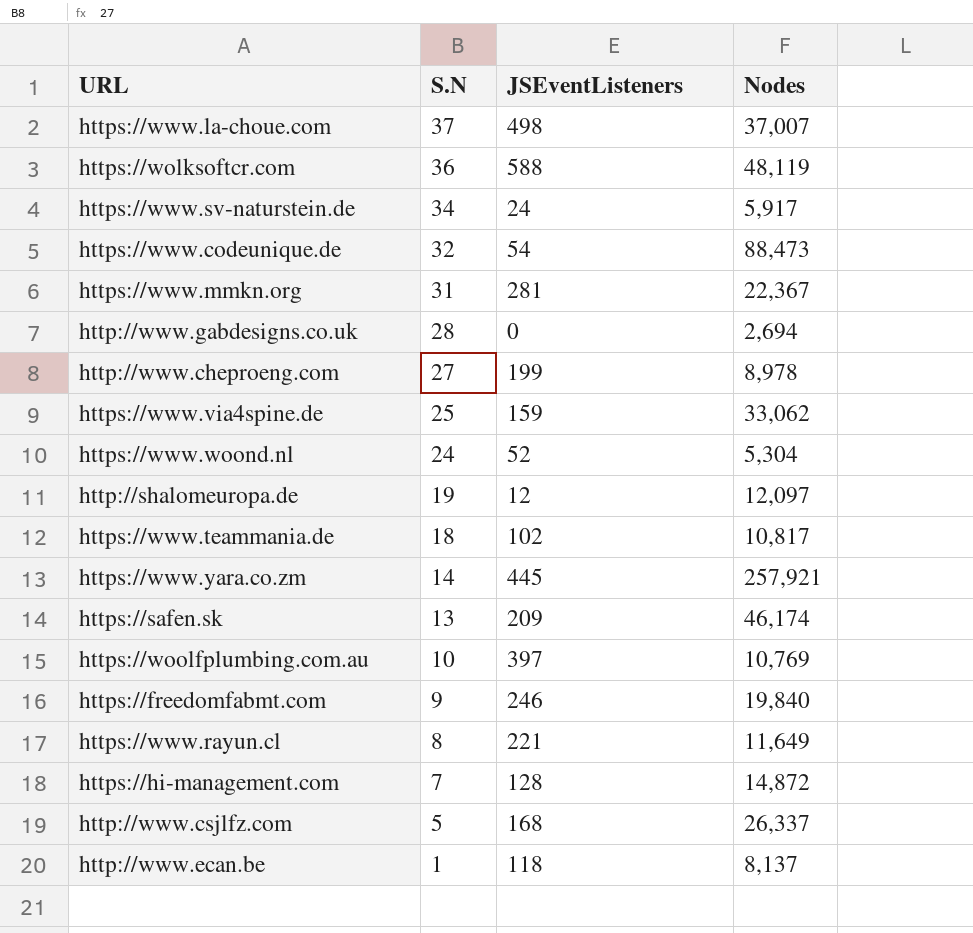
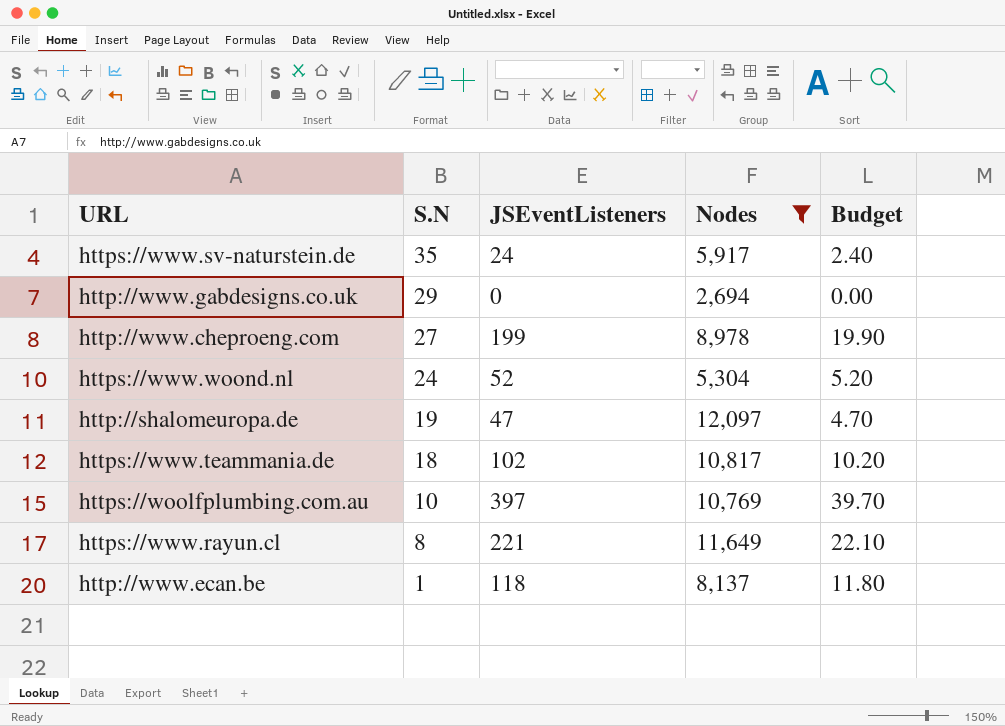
filter: none -> Nodes <= 12,097
column Budget | formula: none -> [JSEventListeners] * 0.1
https://www.sv-naturstein.de | S.N: 34 -> 35
http://www.gabdesigns.co.uk | S.N: 28 -> 29
http://shalomeuropa.de | JSEventListeners: 12 -> 47

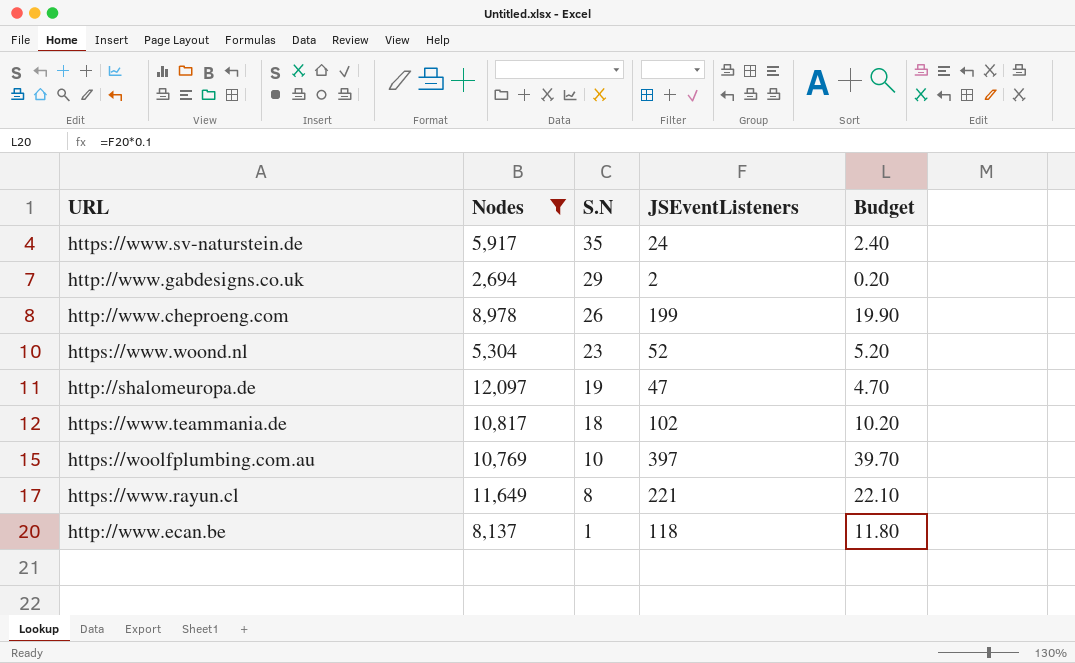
column Nodes | position: 4 -> 2
http://www.gabdesigns.co.uk | JSEventListeners: 0 -> 2
http://www.gabdesigns.co.uk | Budget: 0.00 -> 0.20
http://www.cheproeng.com | S.N: 27 -> 26
https://www.woond.nl | S.N: 24 -> 23

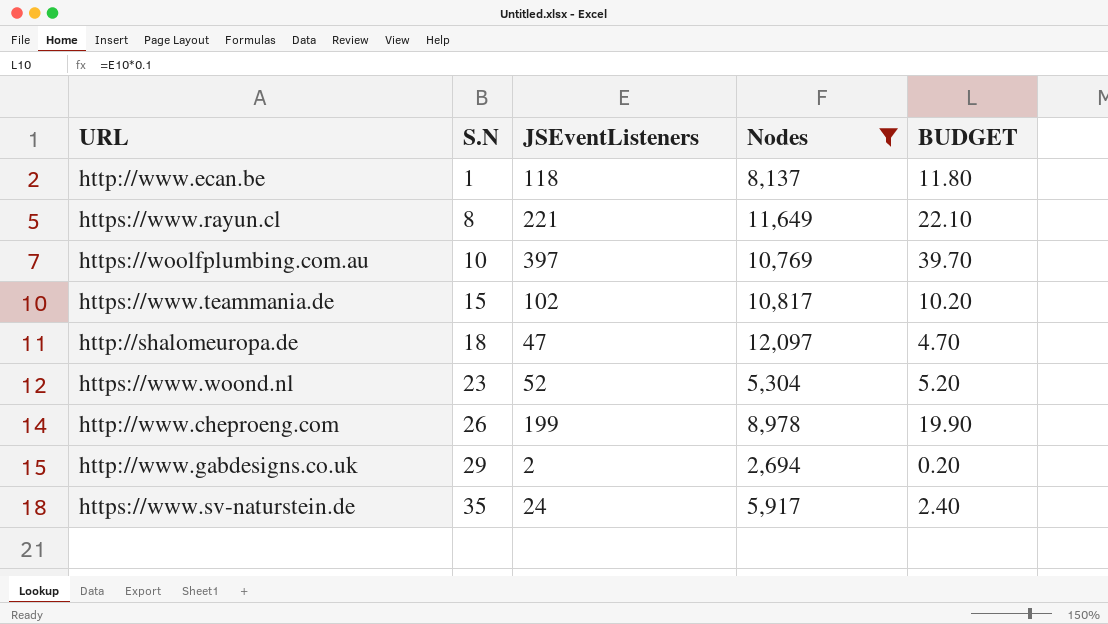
row order: S.N descending -> S.N ascending
column Nodes | position: 2 -> 4
column name: Budget -> BUDGET
https://www.teammania.de | S.N: 18 -> 15
http://shalomeuropa.de | S.N: 19 -> 18

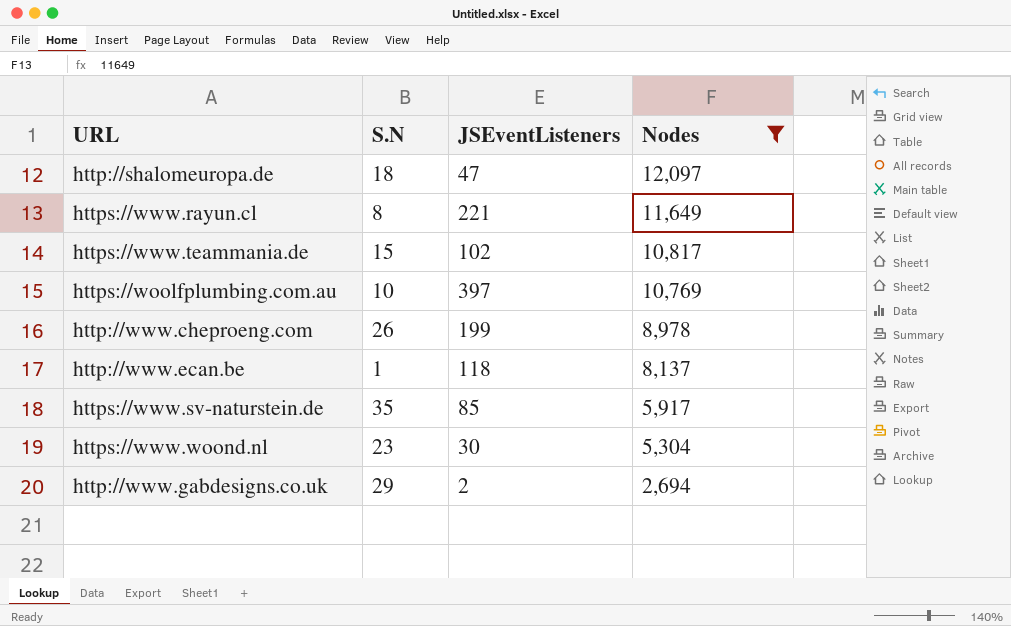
row order: S.N ascending -> Nodes descending
column BUDGET | formula: [JSEventListeners] * 0.1 -> none
https://www.sv-naturstein.de | JSEventListeners: 24 -> 85
https://www.woond.nl | JSEventListeners: 52 -> 30

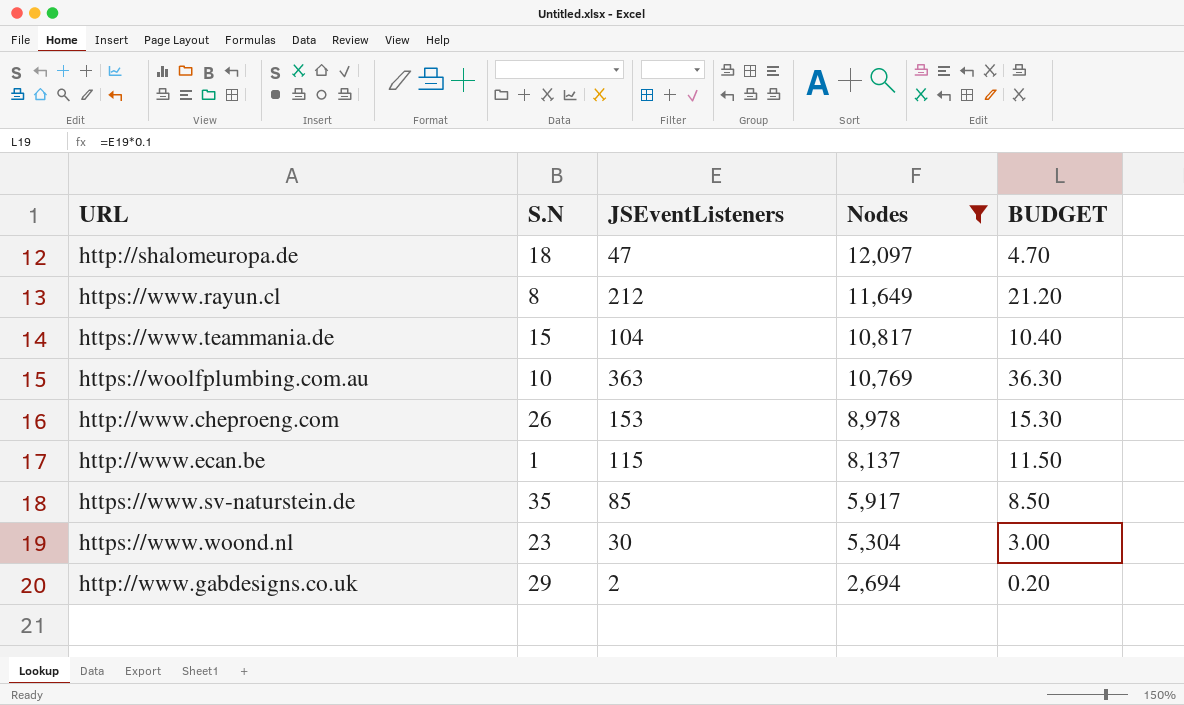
column BUDGET | formula: none -> [JSEventListeners] * 0.1
https://www.rayun.cl | JSEventListeners: 221 -> 212
https://www.teammania.de | JSEventListeners: 102 -> 104
https://woolfplumbing.com.au | JSEventListeners: 397 -> 363
http://www.cheproeng.com | JSEventListeners: 199 -> 153
http://www.ecan.be | JSEventListeners: 118 -> 115

